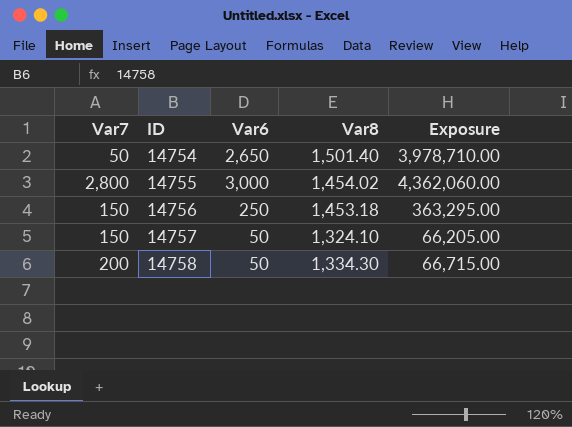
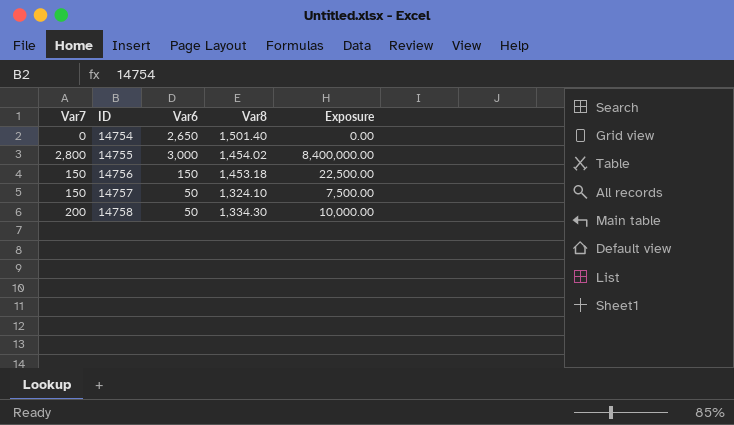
column Exposure | formula: [Var6] * [Var8] -> [Var7] * [Var6]
14754 | Var7: 50 -> 0
14756 | Var6: 250 -> 150

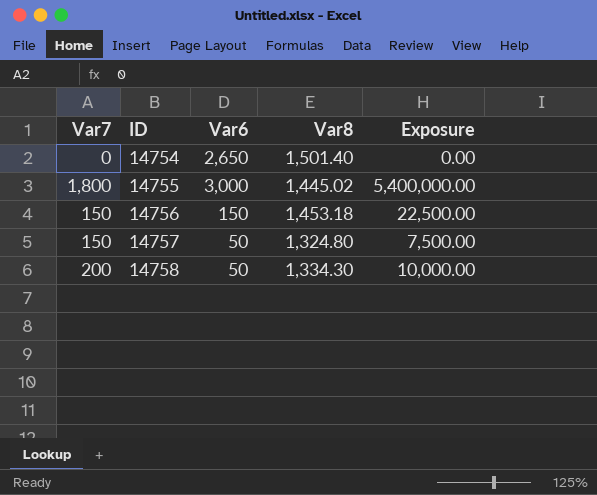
14755 | Var7: 2,800 -> 1,800
14755 | Var8: 1,454.02 -> 1,445.02
14755 | Exposure: 8,400,000.00 -> 5,400,000.00
14757 | Var8: 1,324.10 -> 1,324.80

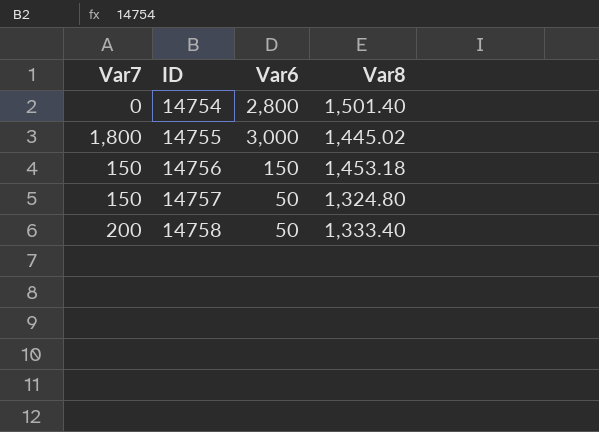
column Exposure | formula: [Var7] * [Var6] -> none
14754 | Var6: 2,650 -> 2,800
14758 | Var8: 1,334.30 -> 1,333.40

